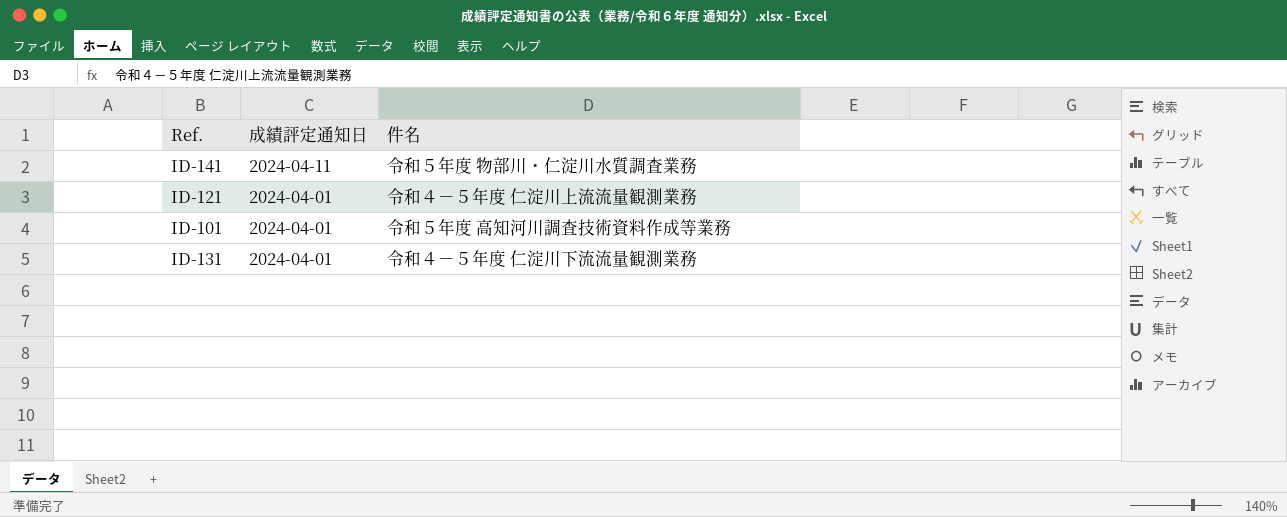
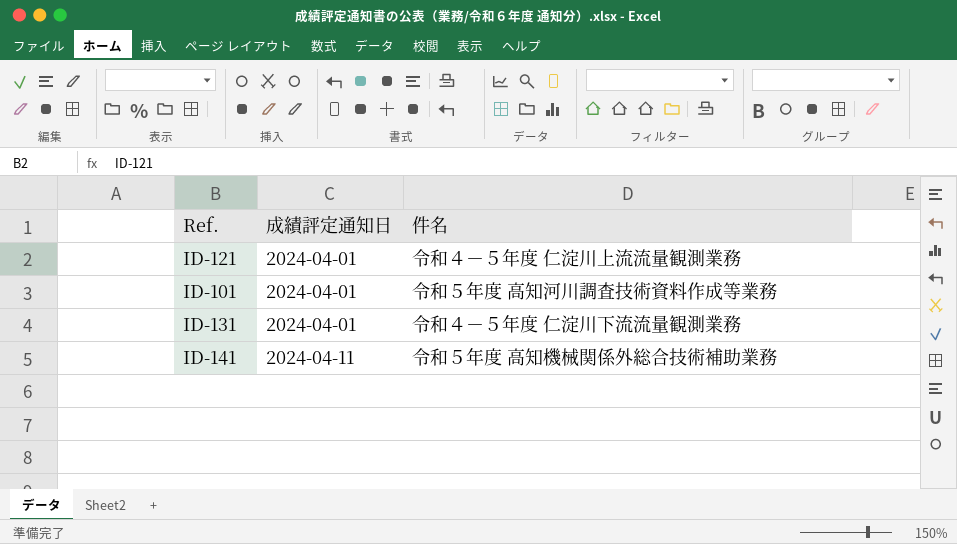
row order: 成績評定通知日 descending -> 成績評定通知日 ascending
ID-141 | 件名: 令和５年度 物部川・仁淀川水質調査業務 -> 令和５年度 高知機械関係外総合技術補助業務

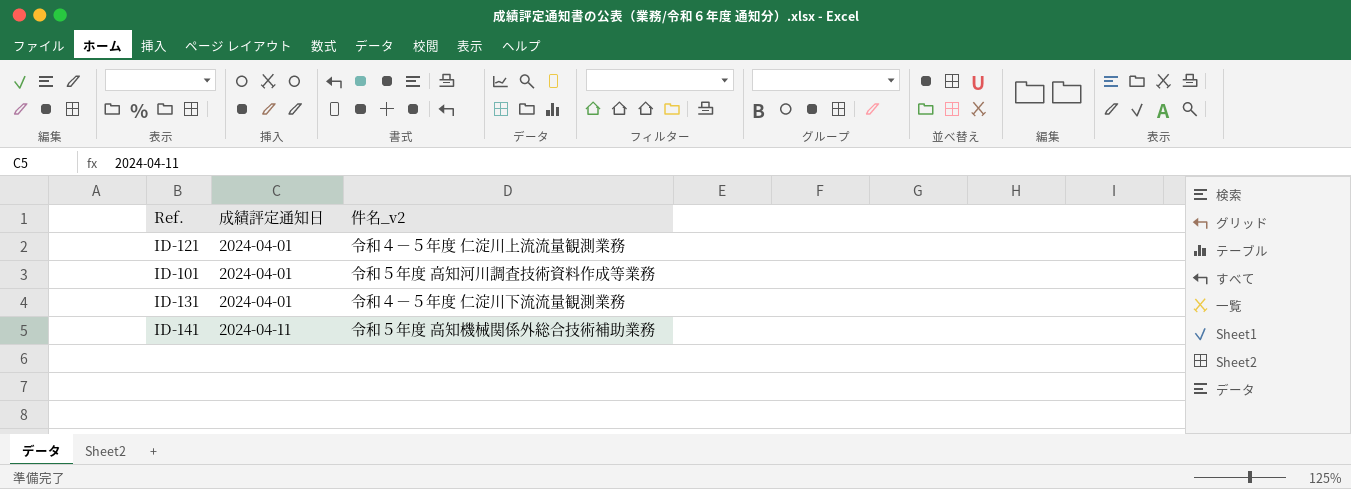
column name: 件名 -> 件名_v2

